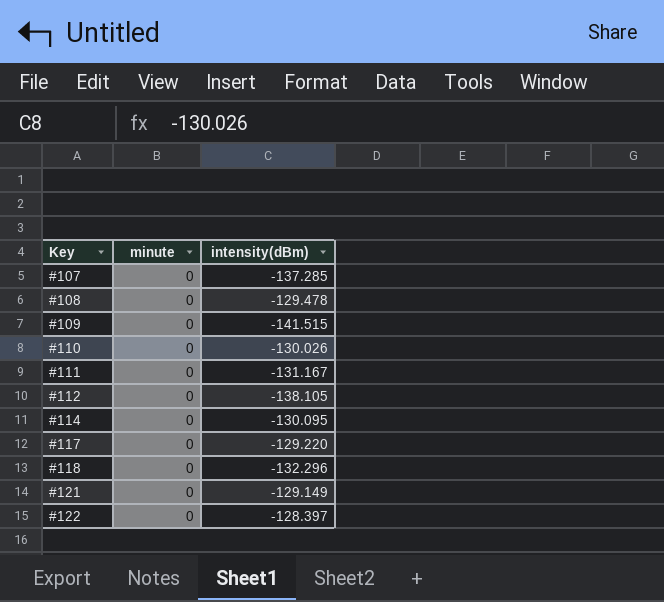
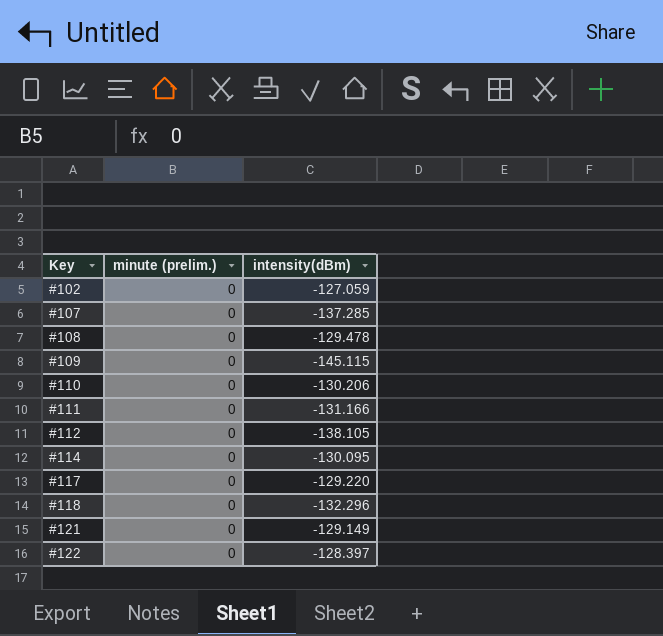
column name: minute -> minute (prelim.)
row #102: none -> 0 | -127.059
#109 | intensity(dBm): -141.515 -> -145.115
#110 | intensity(dBm): -130.026 -> -130.206
#111 | intensity(dBm): -131.167 -> -131.166

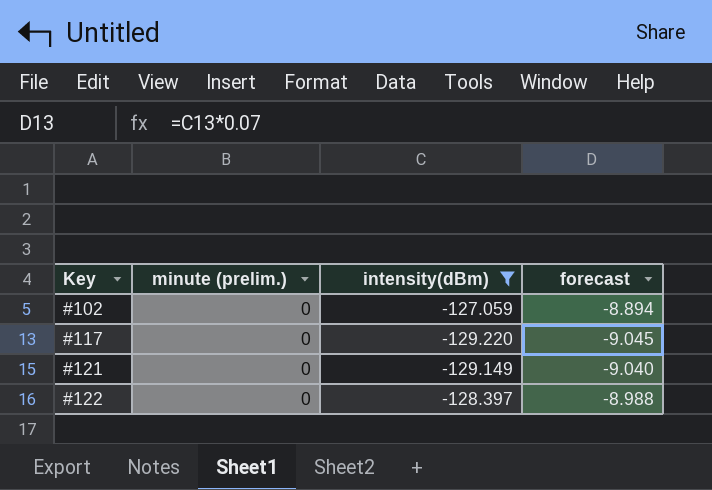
filter: none -> intensity(dBm) >= -129.220
column forecast | formula: none -> [intensity(dBm)] * 0.07

